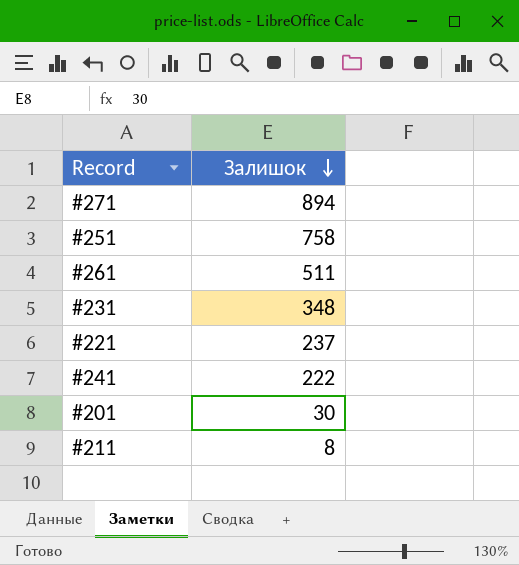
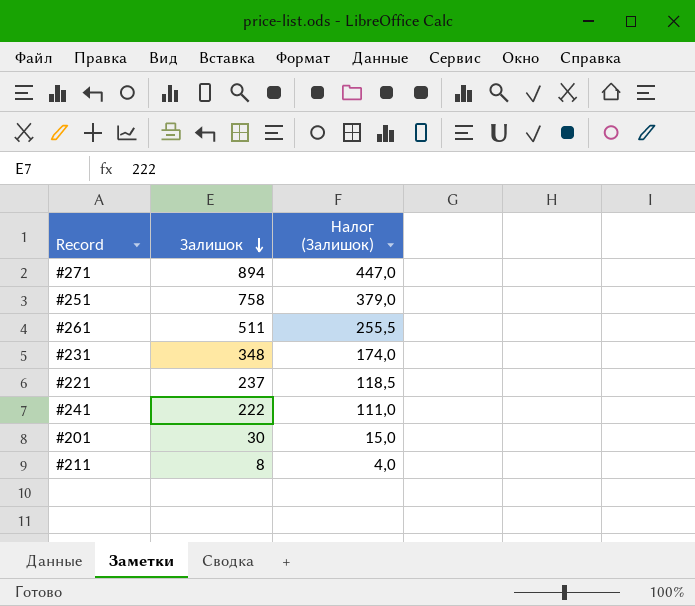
column Налог (Залишок) | formula: none -> [Залишок] * 0,5

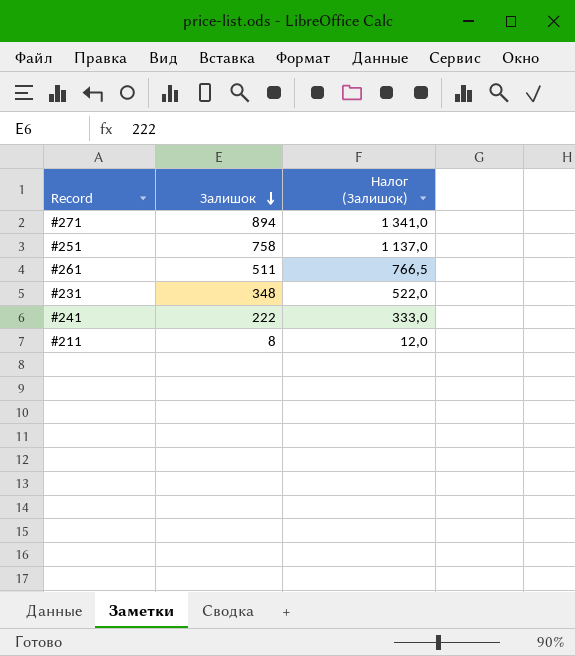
column Налог (Залишок) | formula: [Залишок] * 0,5 -> [Залишок] * 1,5
row #221: 237 | 118,5 -> none
row #201: 30 | 15,0 -> none

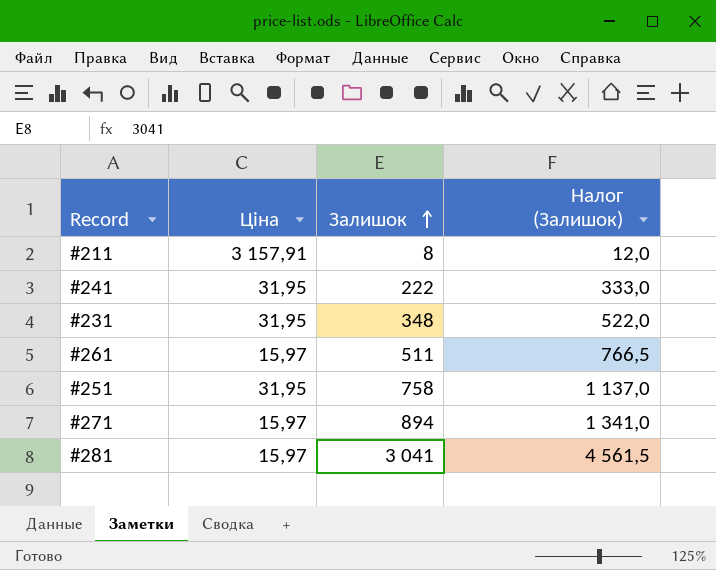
row order: Залишок descending -> Залишок ascending
column Ціна | position: none -> 2
row #281: none -> 15,97 | 3 041 | 4 561,5

